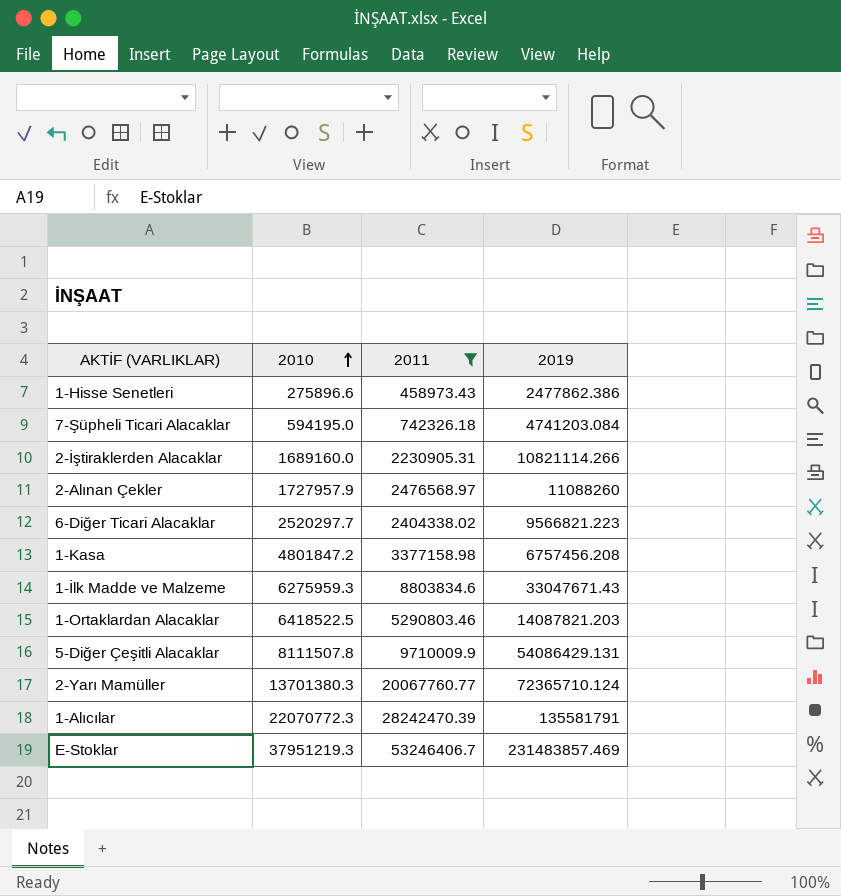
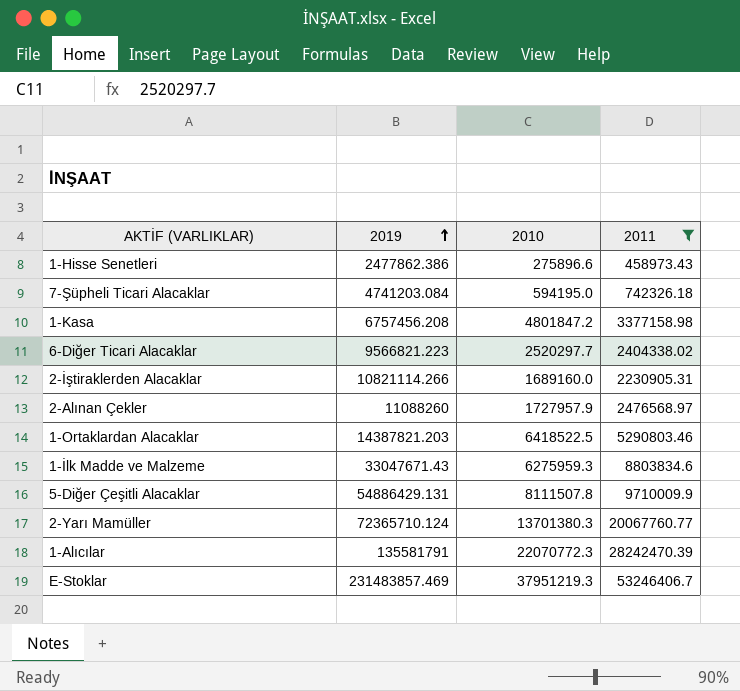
row order: 2010 ascending -> 2019 ascending
column 2019 | position: 4 -> 2
1-Ortaklardan Alacaklar | 2019: 14087821.203 -> 14387821.203
5-Diğer Çeşitli Alacaklar | 2019: 54086429.131 -> 54886429.131

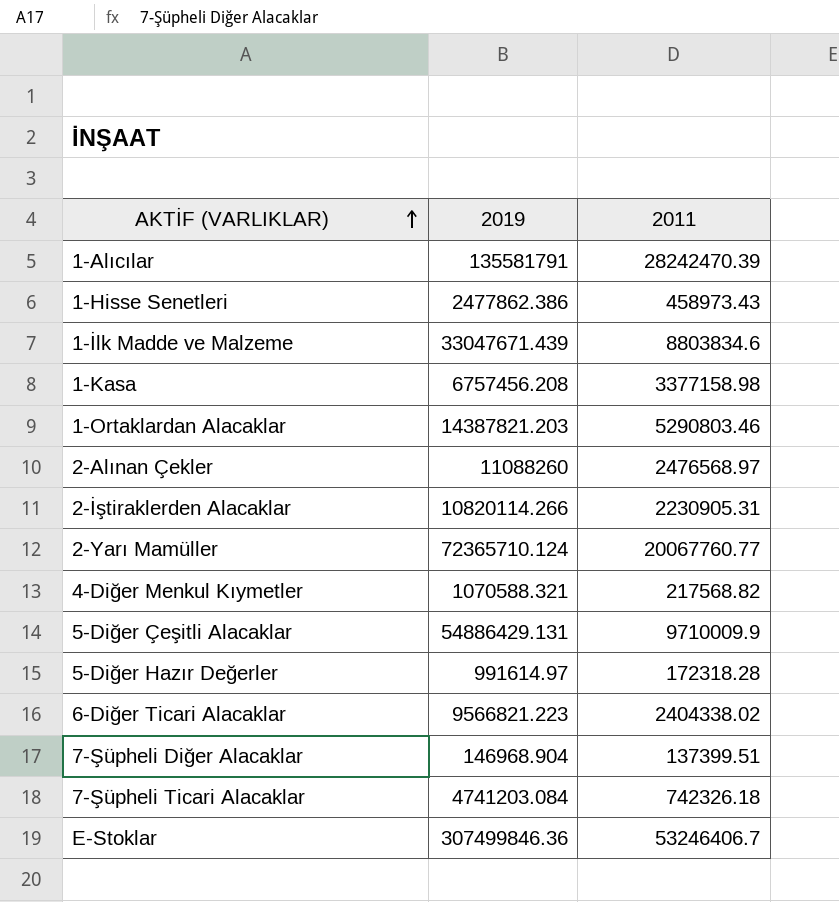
filter: 2011 >= 458973.43 -> none
row order: 2019 ascending -> AKTİF (VARLIKLAR) ascending
column 2010 | position: 3 -> none
1-İlk Madde ve Malzeme | 2019: 33047671.43 -> 33047671.439
2-İştiraklerden Alacaklar | 2019: 10821114.266 -> 10820114.266
E-Stoklar | 2019: 231483857.469 -> 307499846.36

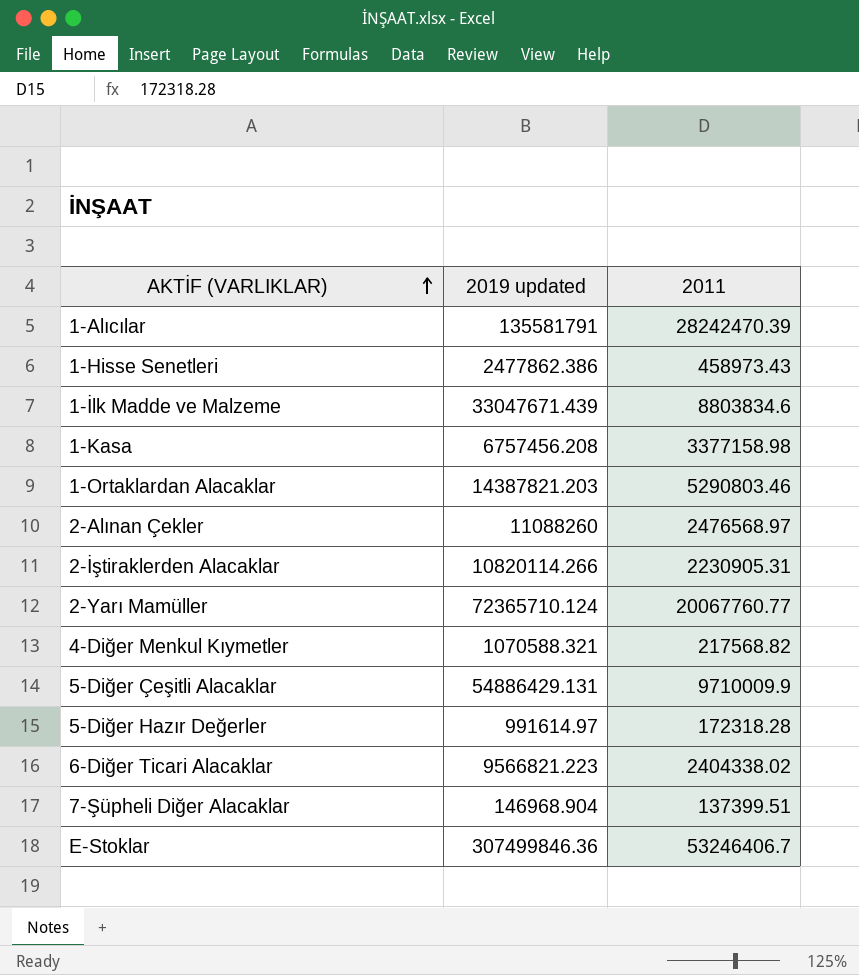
column name: 2019 -> 2019 updated
row 7-Şüpheli Ticari Alacaklar: 4741203.084 | 742326.18 -> none

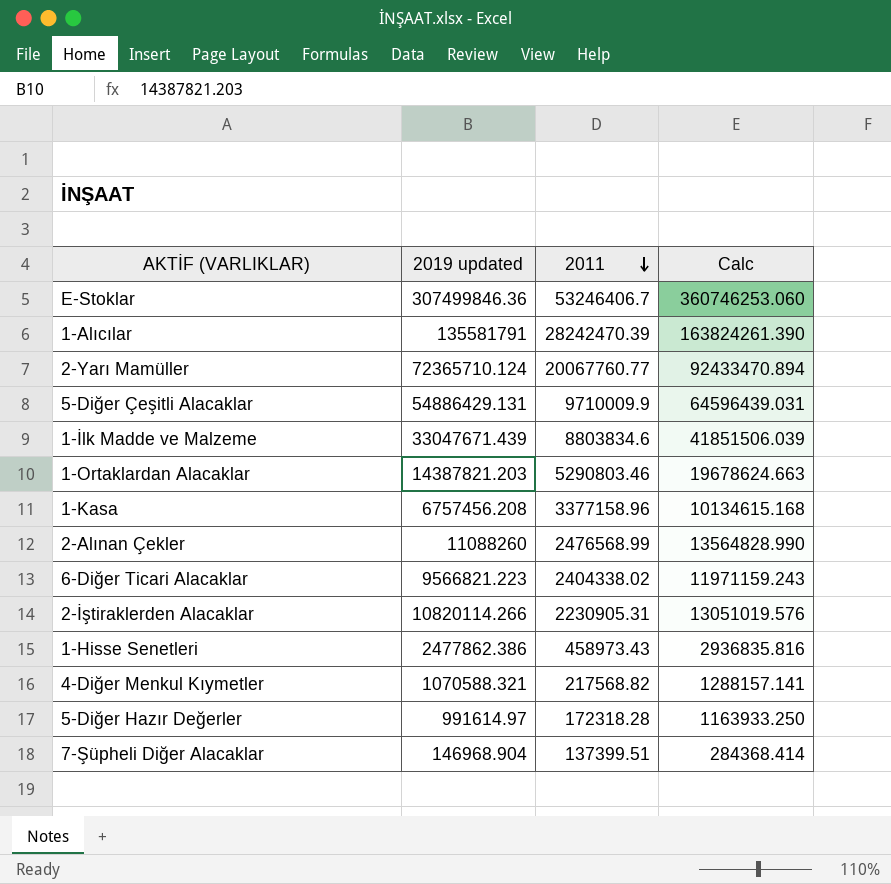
row order: AKTİF (VARLIKLAR) ascending -> 2011 descending
column Calc | formula: none -> [2019 updated] + [2011]
1-Kasa | 2011: 3377158.98 -> 3377158.96
2-Alınan Çekler | 2011: 2476568.97 -> 2476568.99

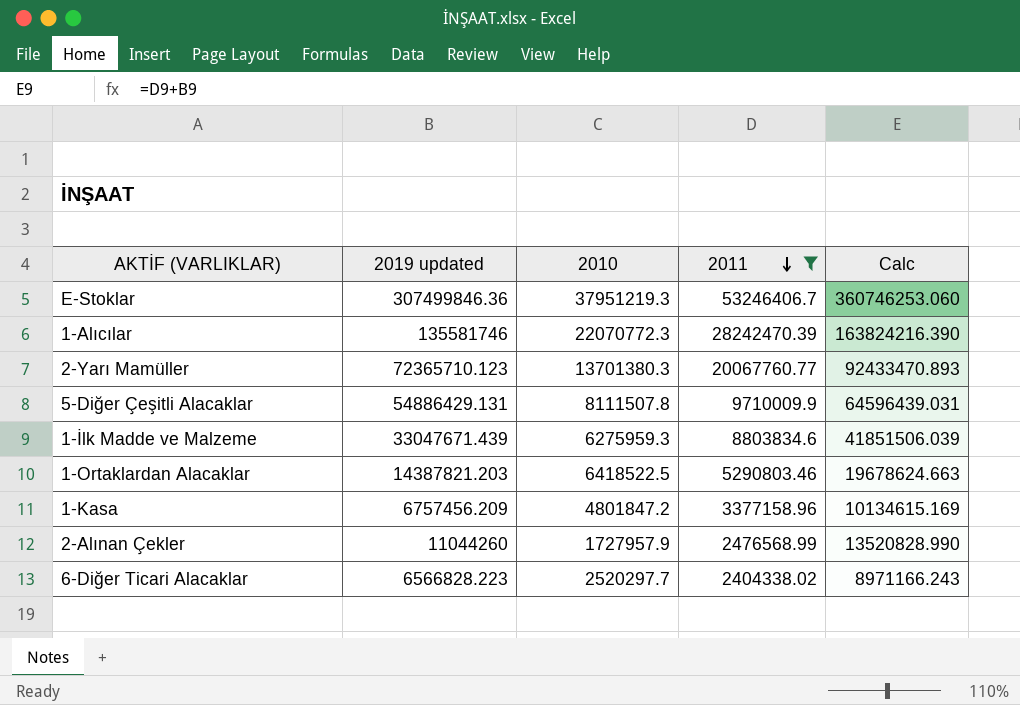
filter: none -> 2011 >= 2404338.02
column 2010 | position: none -> 3
1-Alıcılar | 2019 updated: 135581791 -> 135581746
1-Alıcılar | Calc: 163824261.390 -> 163824216.390
2-Yarı Mamüller | 2019 updated: 72365710.124 -> 72365710.123
2-Yarı Mamüller | Calc: 92433470.894 -> 92433470.893
1-Kasa | 2019 updated: 6757456.208 -> 6757456.209
1-Kasa | Calc: 10134615.168 -> 10134615.169
2-Alınan Çekler | 2019 updated: 11088260 -> 11044260
2-Alınan Çekler | Calc: 13564828.990 -> 13520828.990
6-Diğer Ticari Alacaklar | 2019 updated: 9566821.223 -> 6566828.223
6-Diğer Ticari Alacaklar | Calc: 11971159.243 -> 8971166.243

